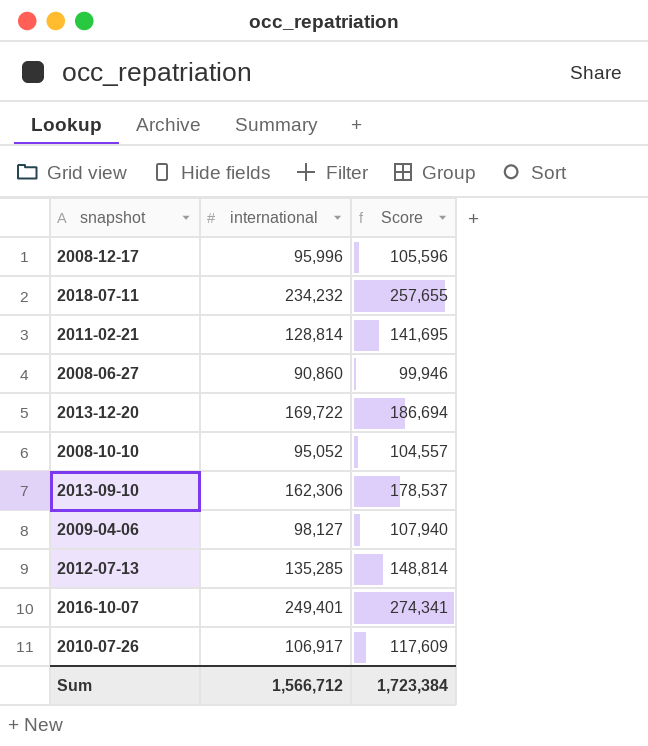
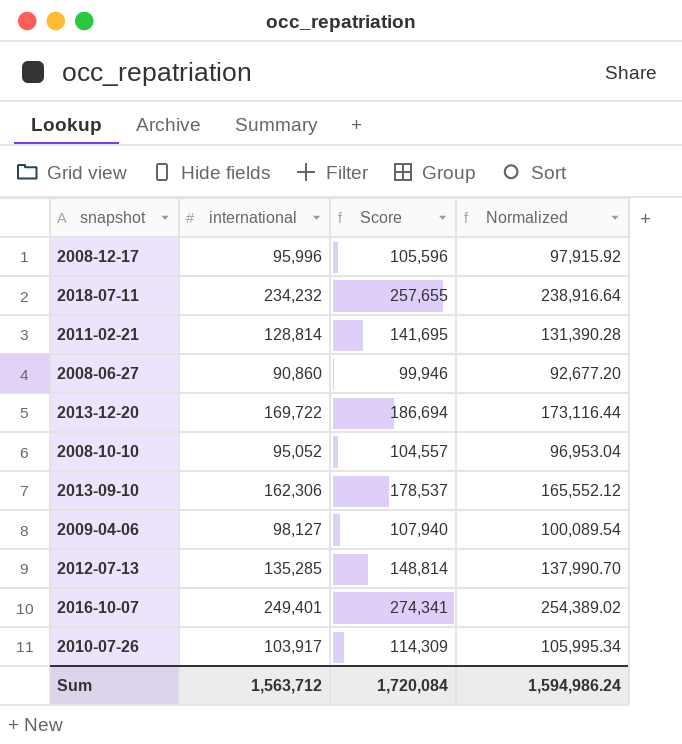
column Normalized | formula: none -> [international] * 1.02
2010-07-26 | international: 106,917 -> 103,917
2010-07-26 | Score: 117,609 -> 114,309
Sum | international: 1,566,712 -> 1,563,712
Sum | Score: 1,723,384 -> 1,720,084

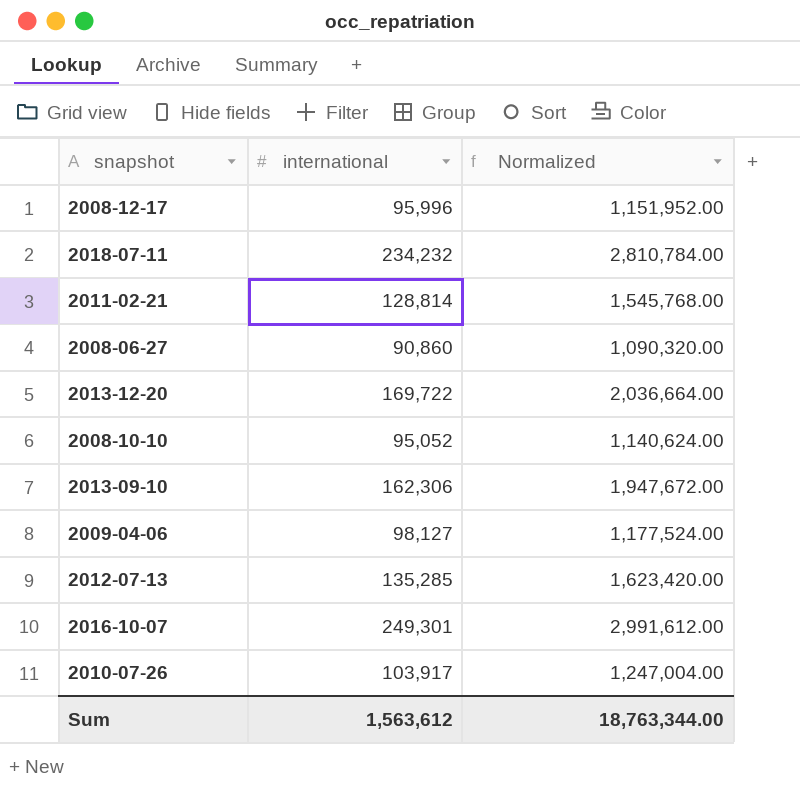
column Score | formula: [international] * 1.1 -> none
column Normalized | formula: [international] * 1.02 -> [international] * 12
2016-10-07 | international: 249,401 -> 249,301
Sum | international: 1,563,712 -> 1,563,612
Sum | Normalized: 1,594,986.24 -> 18,763,344.00

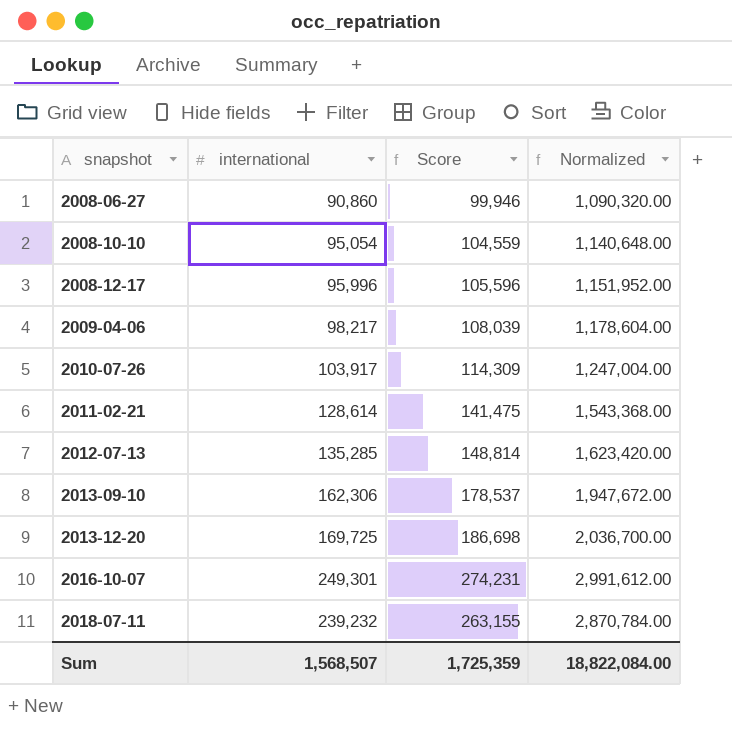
row order: none -> snapshot ascending
column Score | formula: none -> [international] * 1.1
2008-10-10 | international: 95,052 -> 95,054
2008-10-10 | Normalized: 1,140,624.00 -> 1,140,648.00
2009-04-06 | international: 98,127 -> 98,217
2009-04-06 | Normalized: 1,177,524.00 -> 1,178,604.00
2011-02-21 | international: 128,814 -> 128,614
2011-02-21 | Normalized: 1,545,768.00 -> 1,543,368.00
2013-12-20 | international: 169,722 -> 169,725
2013-12-20 | Normalized: 2,036,664.00 -> 2,036,700.00
2018-07-11 | international: 234,232 -> 239,232
2018-07-11 | Normalized: 2,810,784.00 -> 2,870,784.00
Sum | international: 1,563,612 -> 1,568,507
Sum | Normalized: 18,763,344.00 -> 18,822,084.00

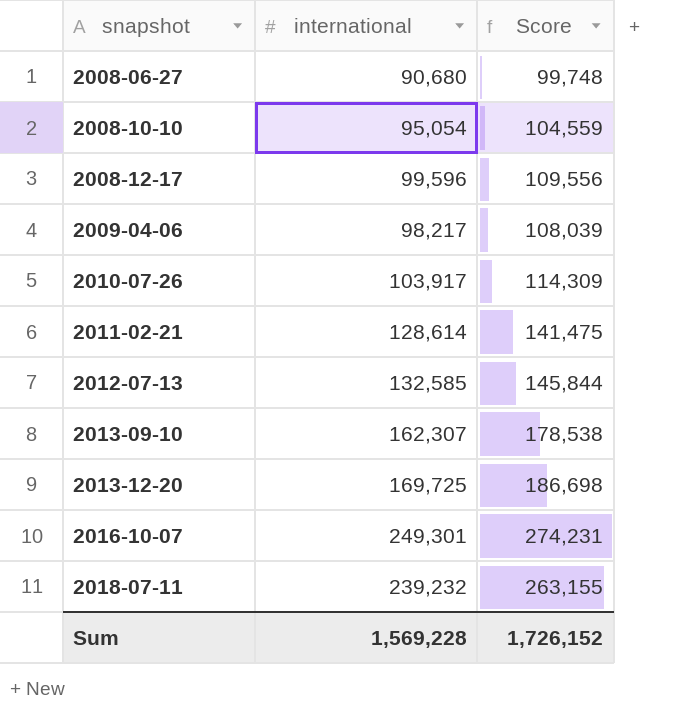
column Normalized | formula: [international] * 12 -> none
2008-06-27 | international: 90,860 -> 90,680
2008-06-27 | Score: 99,946 -> 99,748
2008-12-17 | international: 95,996 -> 99,596
2008-12-17 | Score: 105,596 -> 109,556
2012-07-13 | international: 135,285 -> 132,585
2012-07-13 | Score: 148,814 -> 145,844
2013-09-10 | international: 162,306 -> 162,307
2013-09-10 | Score: 178,537 -> 178,538
Sum | international: 1,568,507 -> 1,569,228
Sum | Score: 1,725,359 -> 1,726,152

